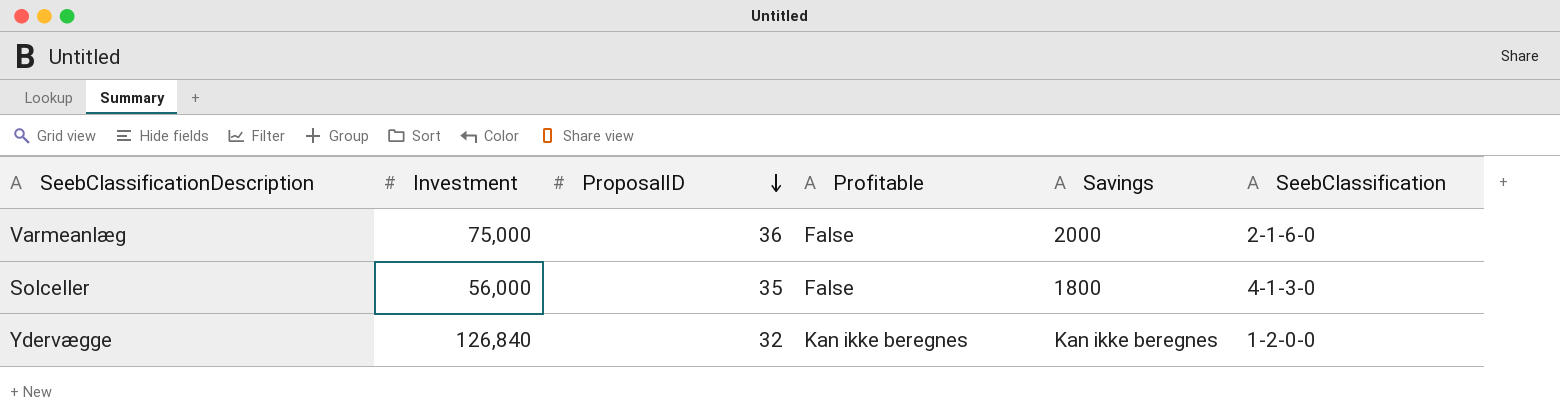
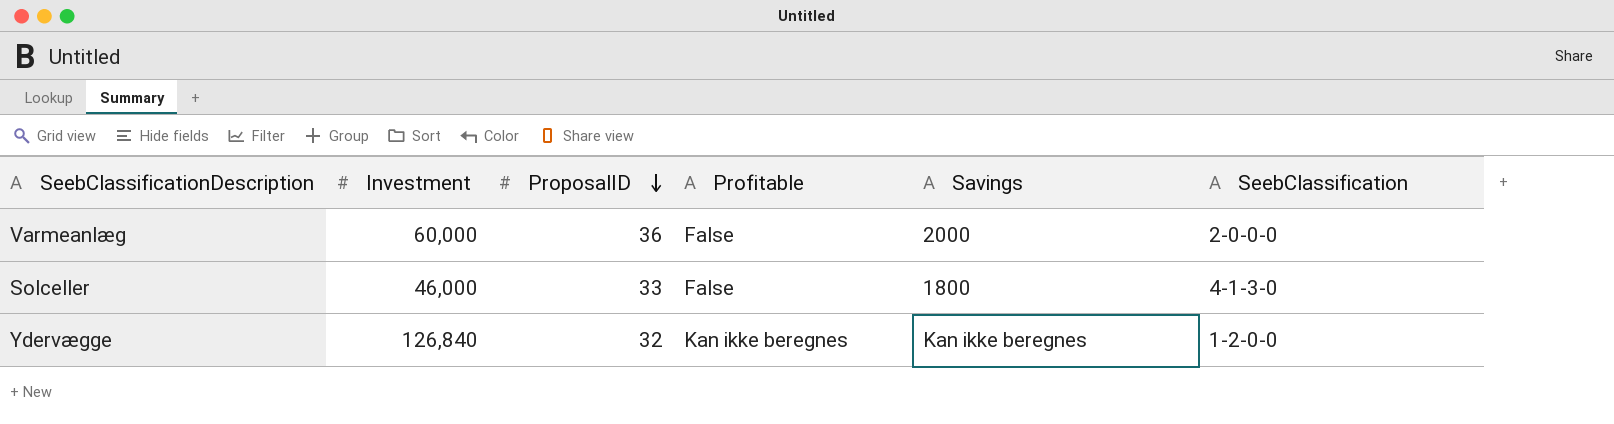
Varmeanlæg | Investment: 75,000 -> 60,000
Varmeanlæg | SeebClassification: 2-1-6-0 -> 2-0-0-0
Solceller | Investment: 56,000 -> 46,000
Solceller | ProposalID: 35 -> 33

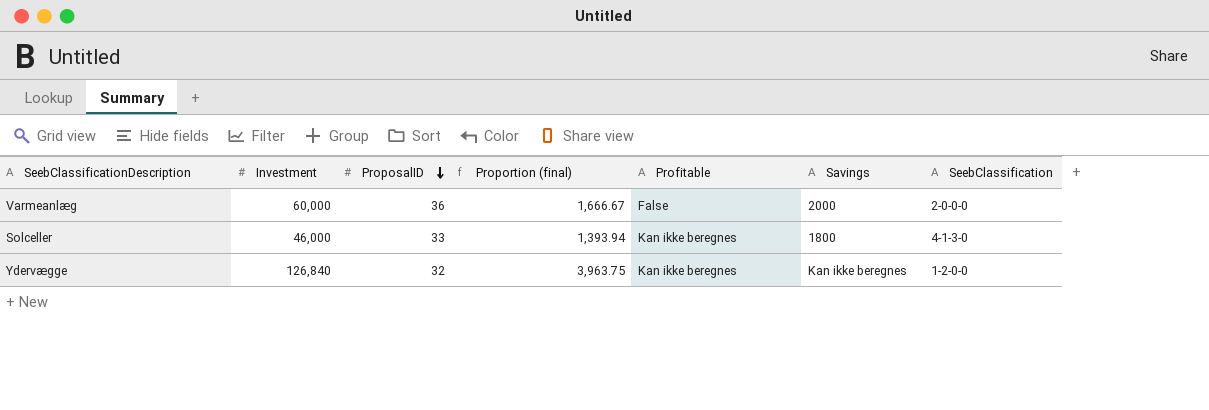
column Proportion (final) | formula: none -> [Investment] / [ProposalID]
Solceller | Profitable: False -> Kan ikke beregnes

